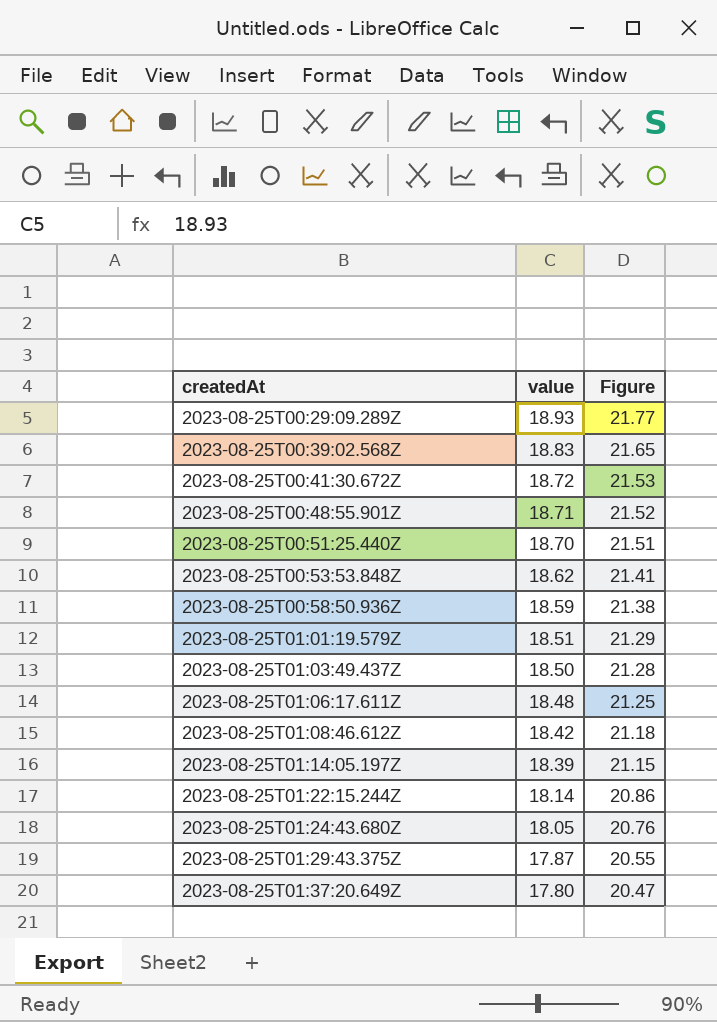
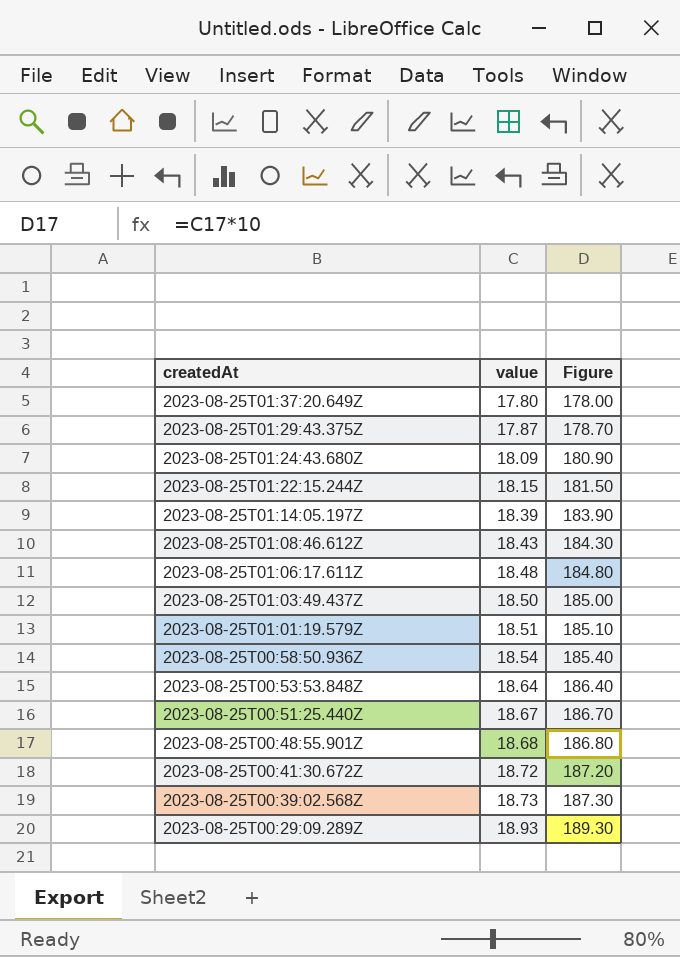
row order: createdAt ascending -> createdAt descending
column Figure | formula: [value] * 1.15 -> [value] * 10
2023-08-25T01:24:43.680Z | value: 18.05 -> 18.09
2023-08-25T01:22:15.244Z | value: 18.14 -> 18.15
2023-08-25T01:08:46.612Z | value: 18.42 -> 18.43
2023-08-25T00:58:50.936Z | value: 18.59 -> 18.54
2023-08-25T00:53:53.848Z | value: 18.62 -> 18.64
2023-08-25T00:51:25.440Z | value: 18.70 -> 18.67
2023-08-25T00:48:55.901Z | value: 18.71 -> 18.68
2023-08-25T00:39:02.568Z | value: 18.83 -> 18.73

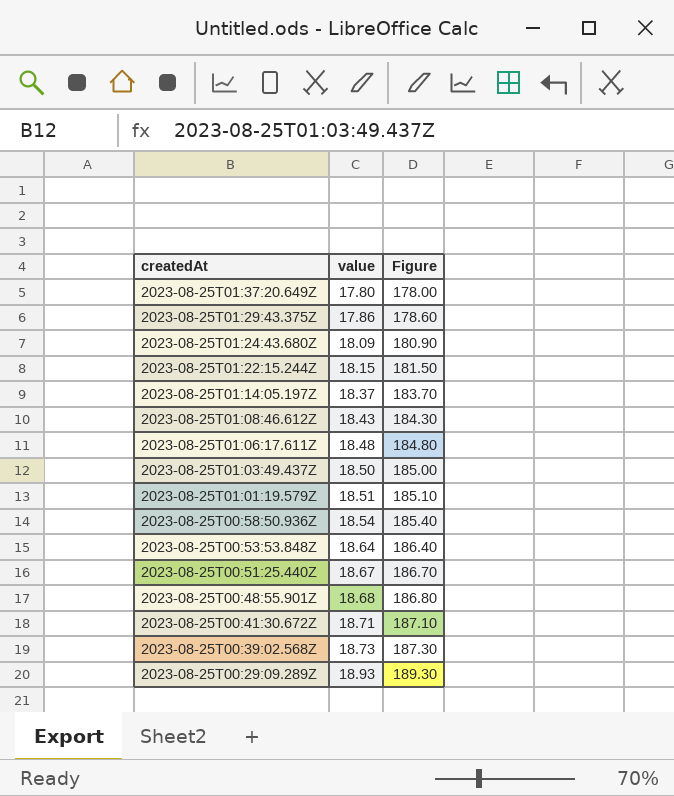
2023-08-25T01:29:43.375Z | value: 17.87 -> 17.86
2023-08-25T01:29:43.375Z | Figure: 178.70 -> 178.60
2023-08-25T01:14:05.197Z | value: 18.39 -> 18.37
2023-08-25T01:14:05.197Z | Figure: 183.90 -> 183.70
2023-08-25T00:41:30.672Z | value: 18.72 -> 18.71
2023-08-25T00:41:30.672Z | Figure: 187.20 -> 187.10

